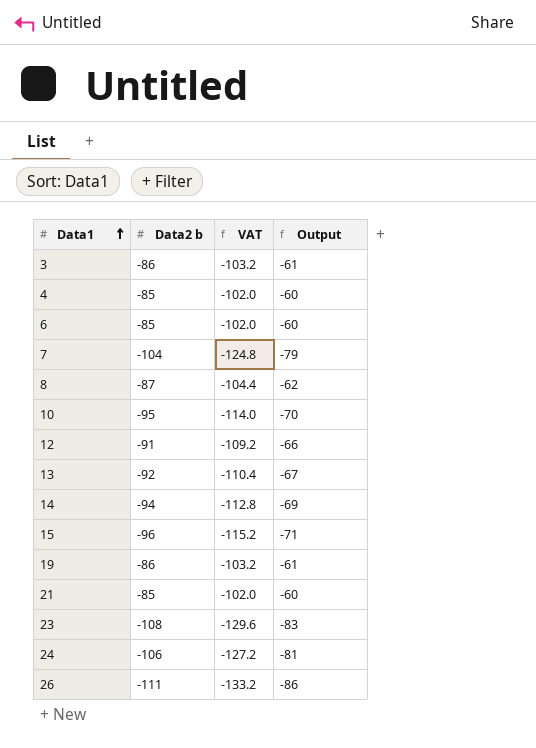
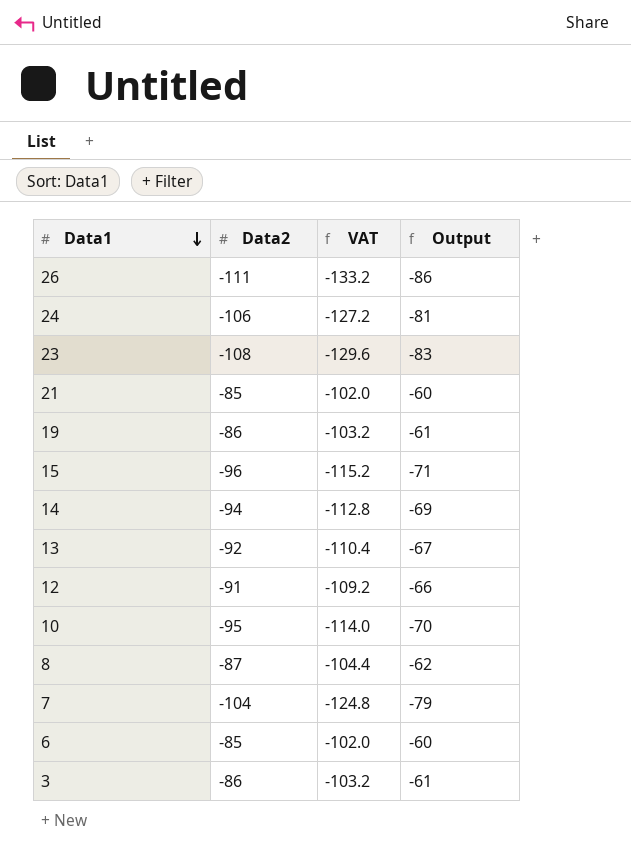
row order: Data1 ascending -> Data1 descending
column name: Data2 b -> Data2
row 4: -85 | -102.0 | -60 -> none

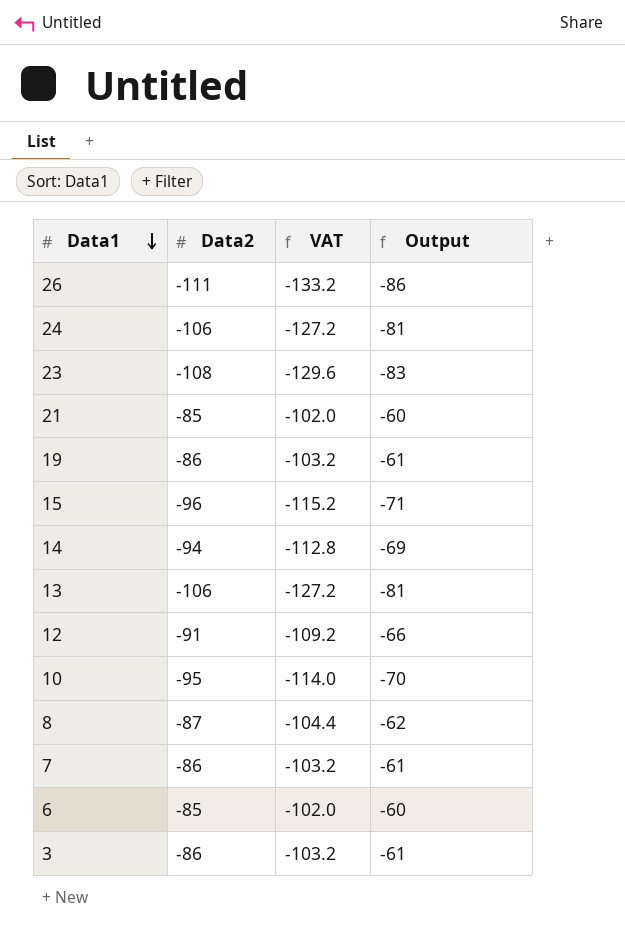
13 | Data2: -92 -> -106
13 | VAT: -110.4 -> -127.2
13 | Output: -67 -> -81
7 | Data2: -104 -> -86
7 | VAT: -124.8 -> -103.2
7 | Output: -79 -> -61

